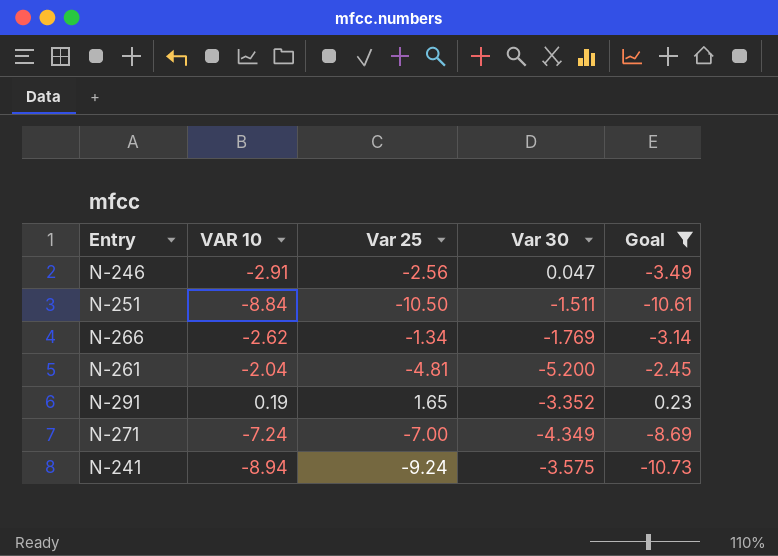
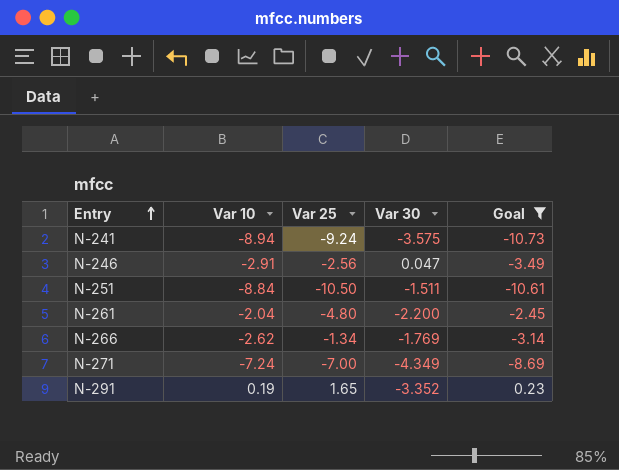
row order: none -> Entry ascending
column name: VAR 10 -> Var 10
N-261 | Var 25: -4.81 -> -4.80
N-261 | Var 30: -5.200 -> -2.200

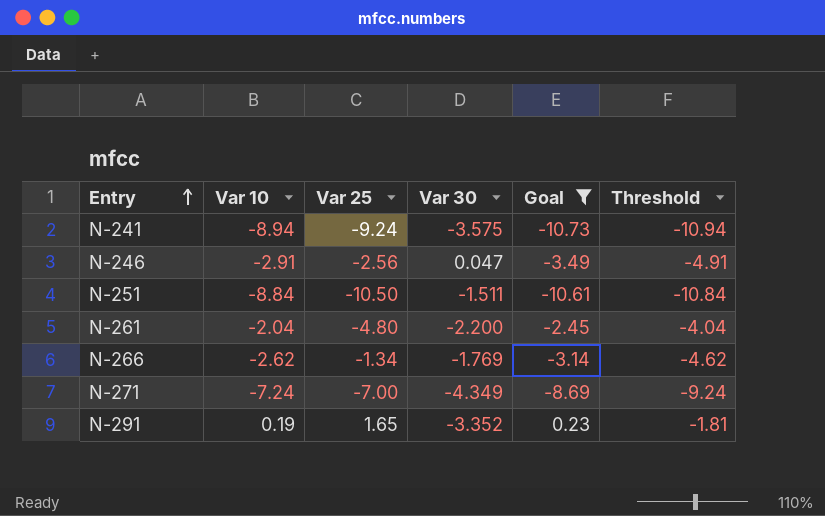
column Threshold | formula: none -> [Var 10] - 2

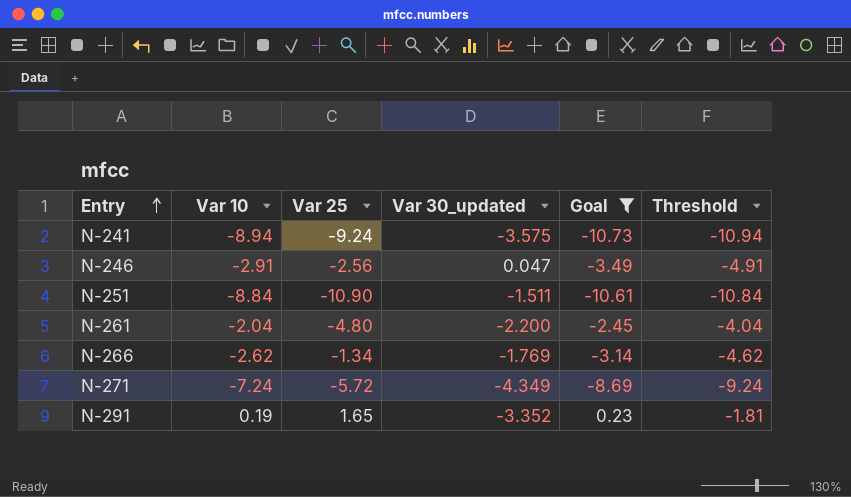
column name: Var 30 -> Var 30_updated
N-251 | Var 25: -10.50 -> -10.90
N-271 | Var 25: -7.00 -> -5.72

